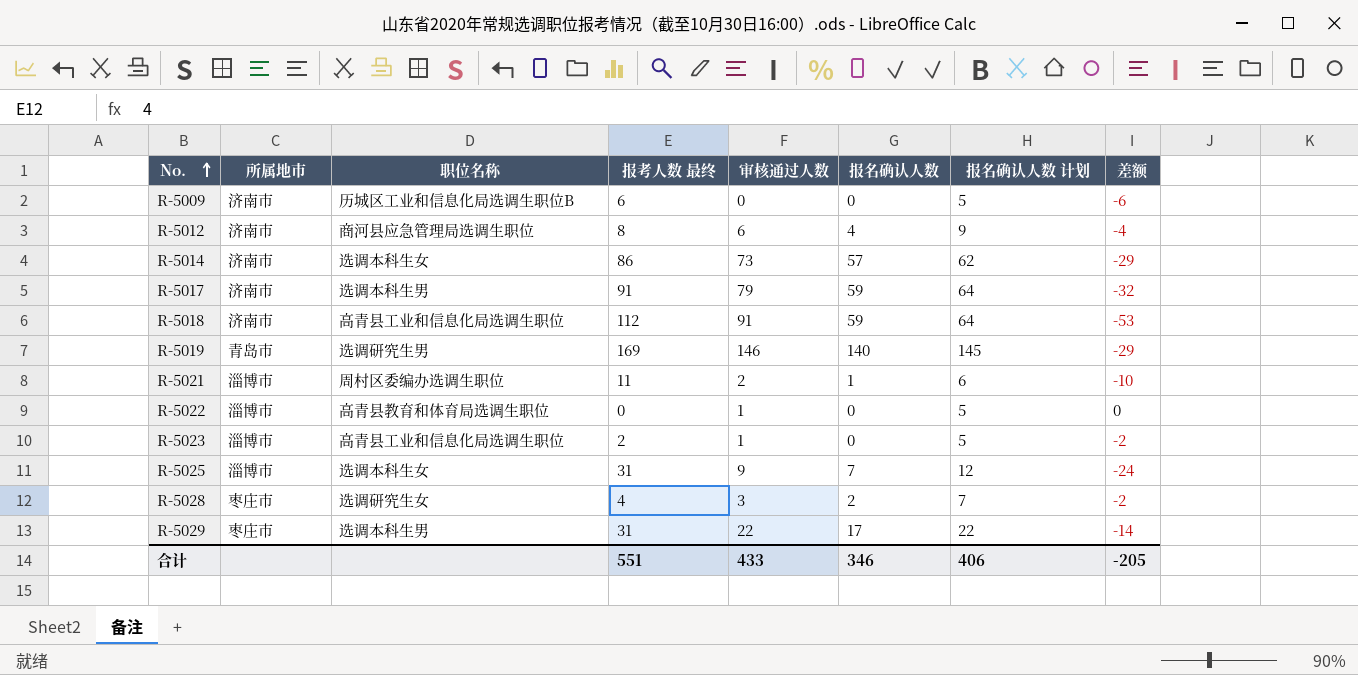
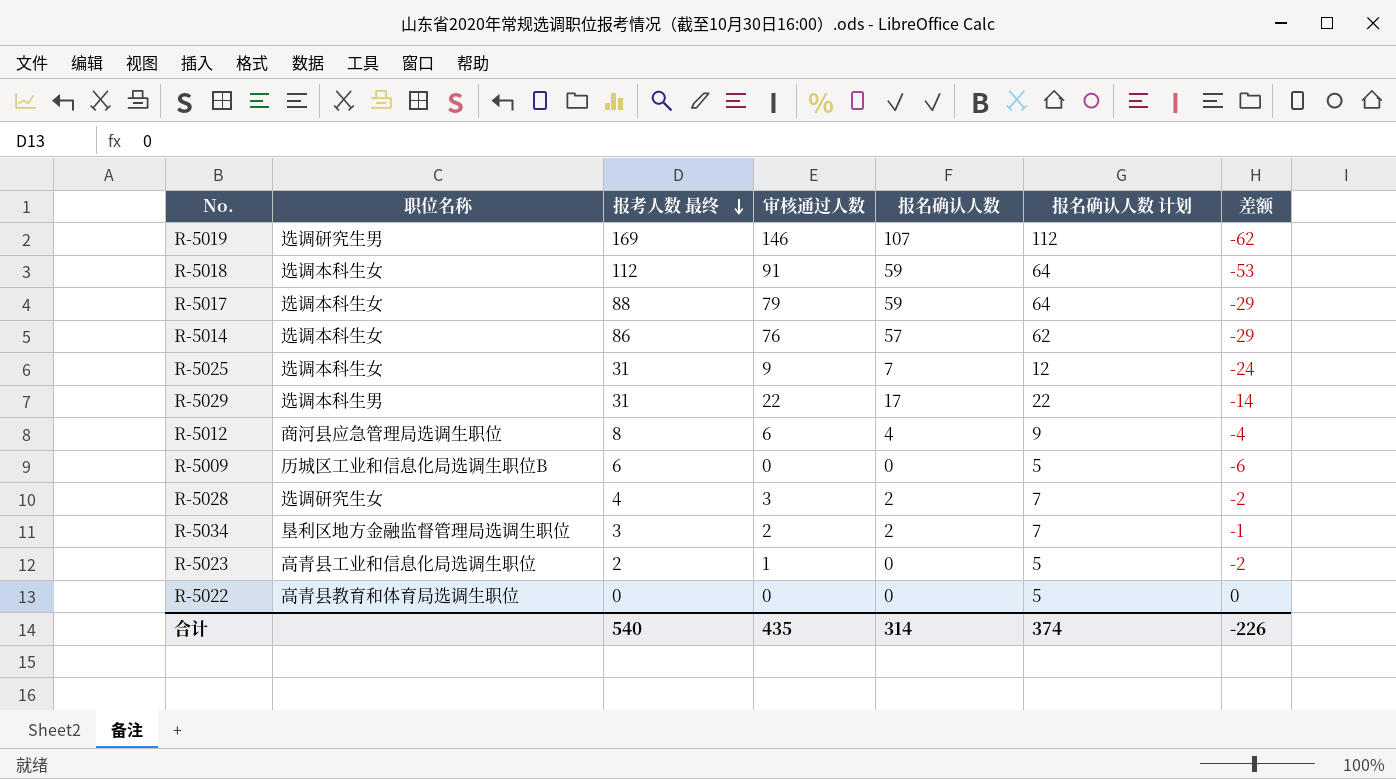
row order: No. ascending -> 报考人数 最终 descending
column 所属地市 | position: 2 -> none
row R-5021: 淄博市 | 周村区委编办选调生职位 | 11 | 2 | 1 | 6 | -10 -> none
R-5019 | 报名确认人数: 140 -> 107
R-5019 | 报名确认人数 计划: 145 -> 112
R-5019 | 差额: -29 -> -62
R-5018 | 职位名称: 高青县工业和信息化局选调生职位 -> 选调本科生女
R-5017 | 职位名称: 选调本科生男 -> 选调本科生女
R-5017 | 报考人数 最终: 91 -> 88
R-5017 | 差额: -32 -> -29
R-5014 | 审核通过人数: 73 -> 76
row R-5034: none -> 垦利区地方金融监督管理局选调生职位 | 3 | 2 | 2 | 7 | -1
R-5022 | 审核通过人数: 1 -> 0
合计 | 报考人数 最终: 551 -> 540
合计 | 审核通过人数: 433 -> 435
合计 | 报名确认人数: 346 -> 314
合计 | 报名确认人数 计划: 406 -> 374
合计 | 差额: -205 -> -226

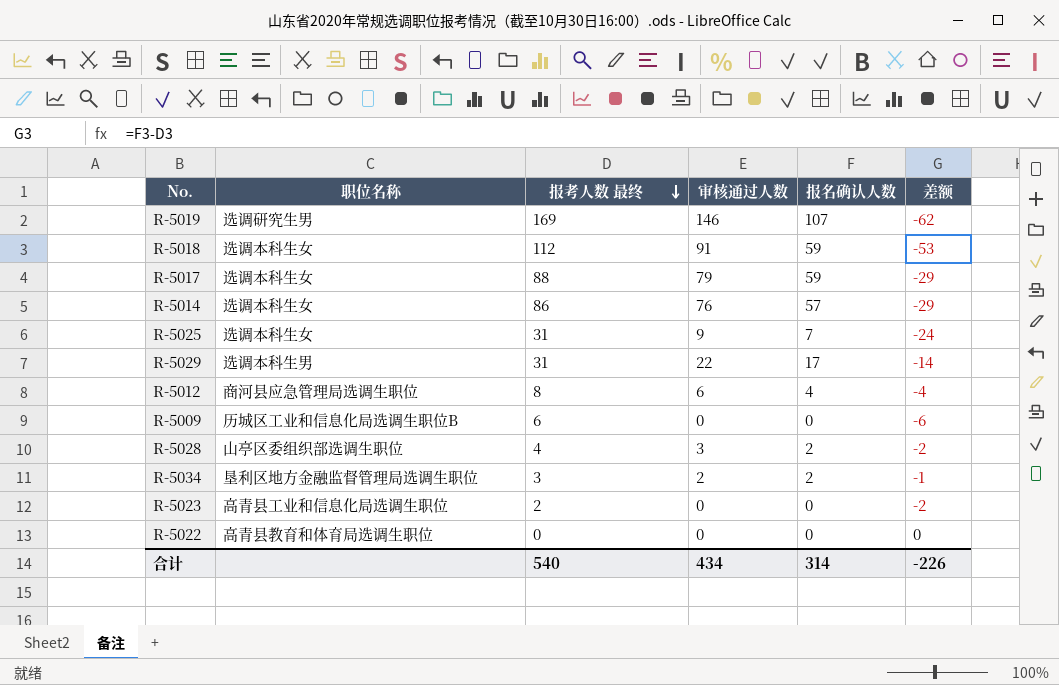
column 报名确认人数 计划 | formula: [报名确认人数] + 5 -> none
R-5028 | 职位名称: 选调研究生女 -> 山亭区委组织部选调生职位
R-5023 | 审核通过人数: 1 -> 0
合计 | 审核通过人数: 435 -> 434

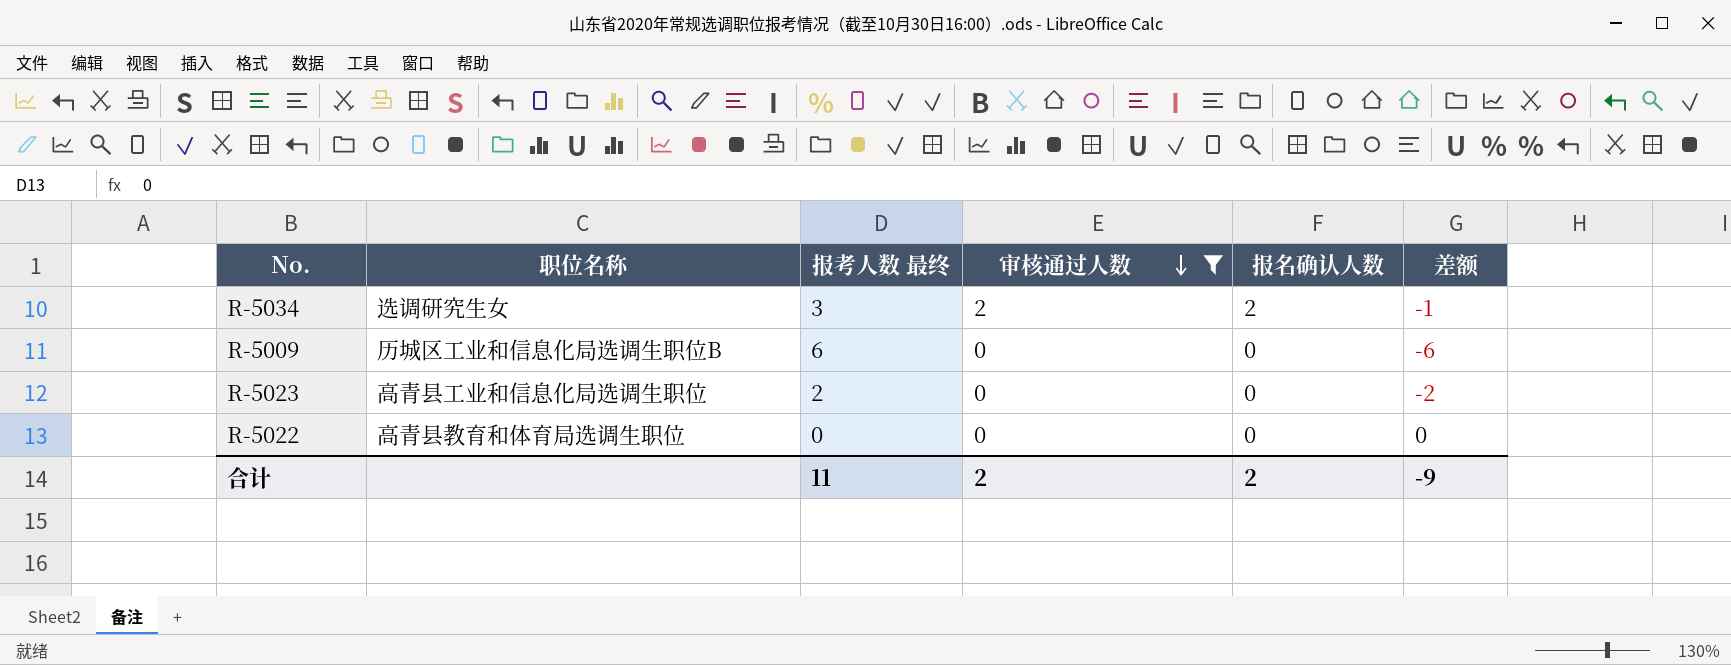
filter: none -> 审核通过人数 <= 2
row order: 报考人数 最终 descending -> 审核通过人数 descending
R-5034 | 职位名称: 垦利区地方金融监督管理局选调生职位 -> 选调研究生女
合计 | 报考人数 最终: 540 -> 11
合计 | 审核通过人数: 434 -> 2
合计 | 报名确认人数: 314 -> 2
合计 | 差额: -226 -> -9

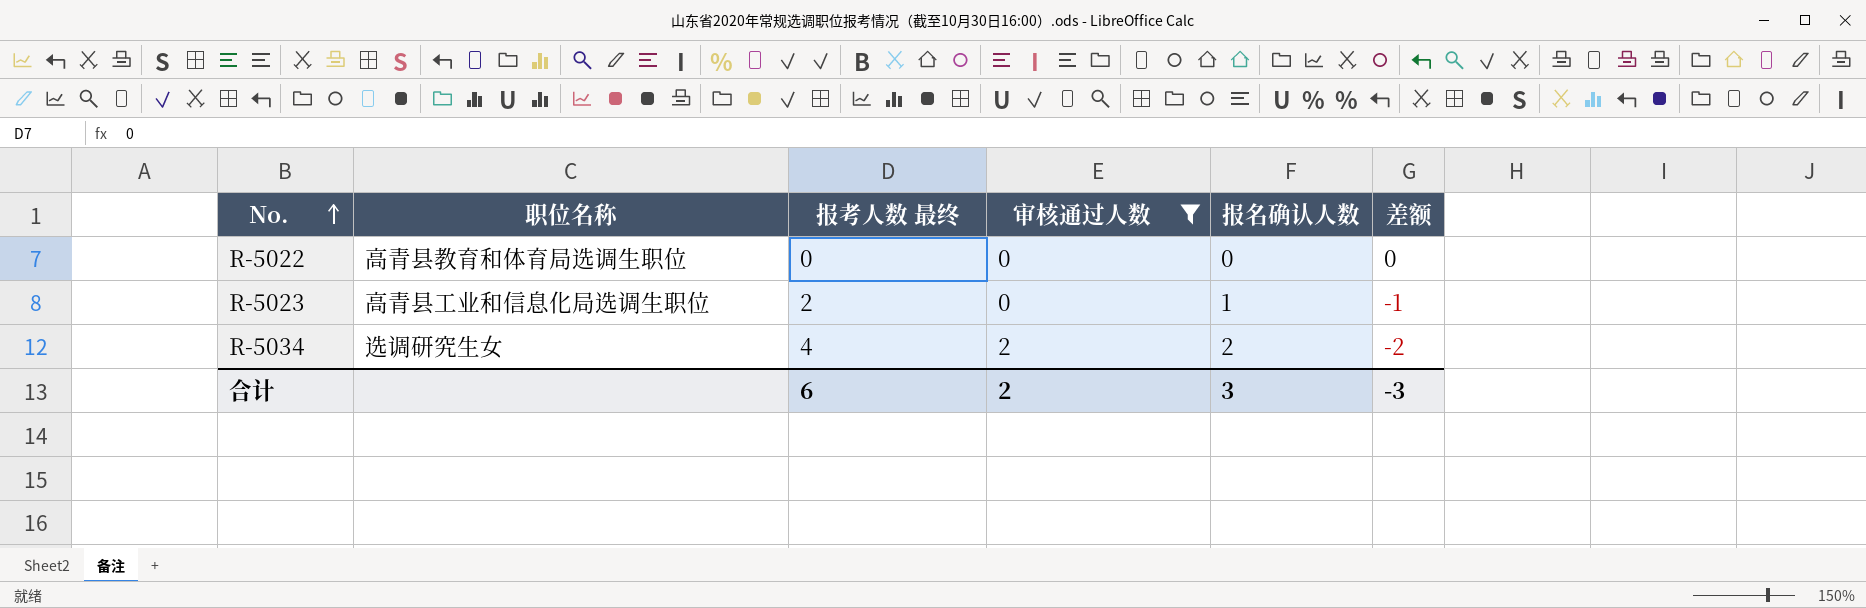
row order: 审核通过人数 descending -> No. ascending
row R-5009: 历城区工业和信息化局选调生职位B | 6 | 0 | 0 | -6 -> none
R-5023 | 报名确认人数: 0 -> 1
R-5023 | 差额: -2 -> -1
R-5034 | 报考人数 最终: 3 -> 4
R-5034 | 差额: -1 -> -2
合计 | 报考人数 最终: 11 -> 6
合计 | 报名确认人数: 2 -> 3
合计 | 差额: -9 -> -3

